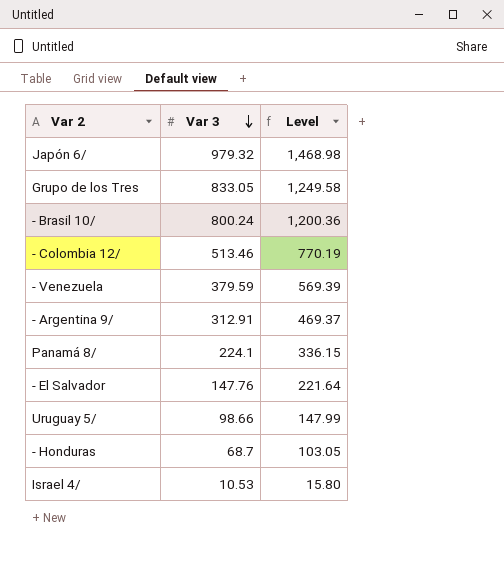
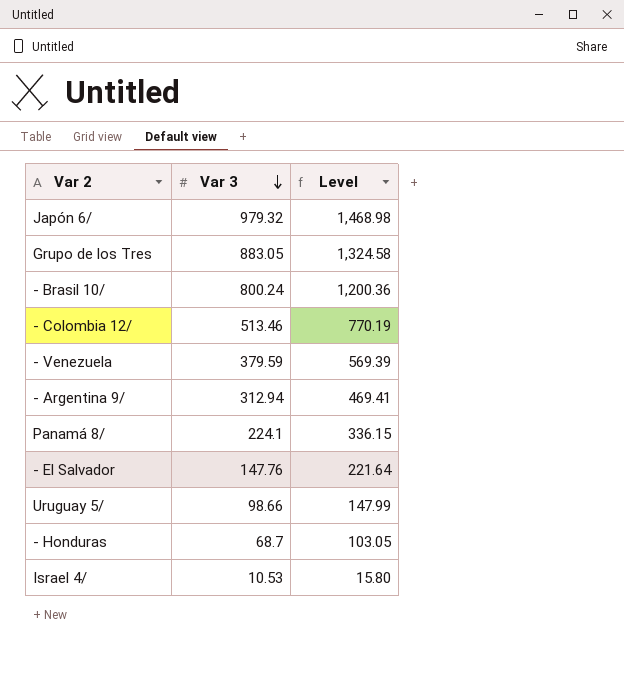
Grupo de los Tres | Var 3: 833.05 -> 883.05
Grupo de los Tres | Level: 1,249.58 -> 1,324.58
- Argentina 9/ | Var 3: 312.91 -> 312.94
- Argentina 9/ | Level: 469.37 -> 469.41

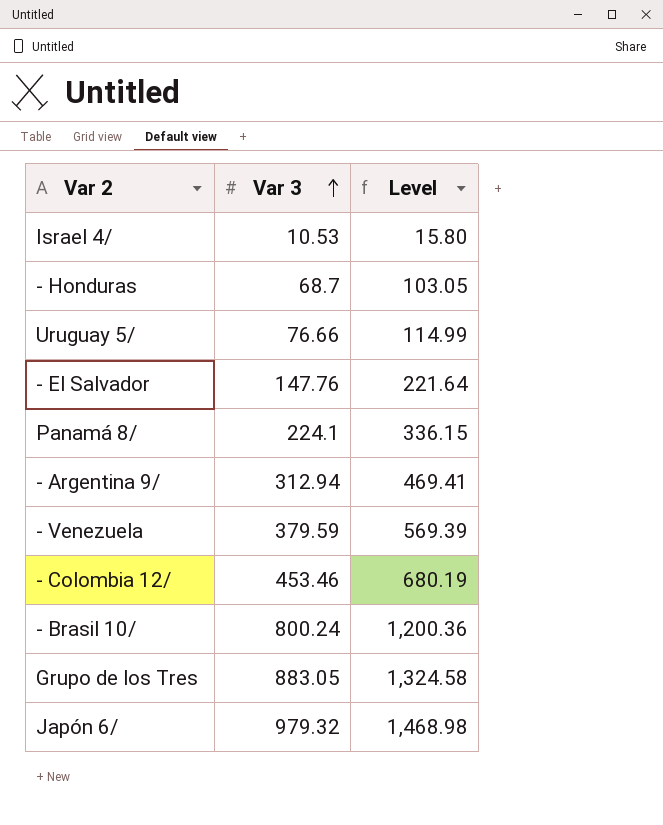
row order: Var 3 descending -> Var 3 ascending
Uruguay 5/ | Var 3: 98.66 -> 76.66
Uruguay 5/ | Level: 147.99 -> 114.99
- Colombia 12/ | Var 3: 513.46 -> 453.46
- Colombia 12/ | Level: 770.19 -> 680.19

